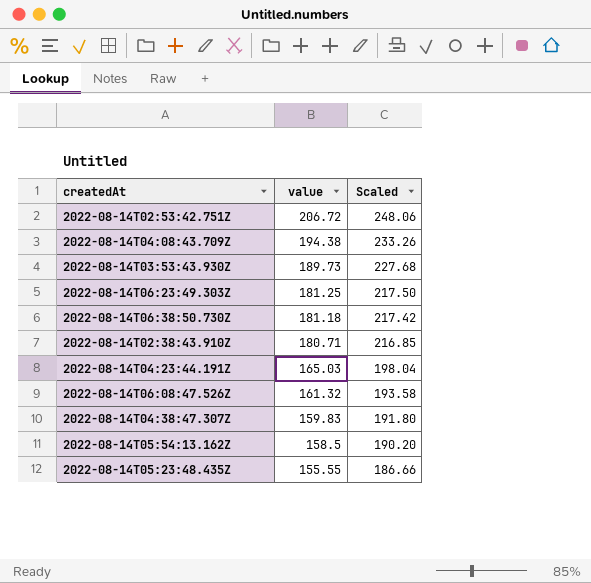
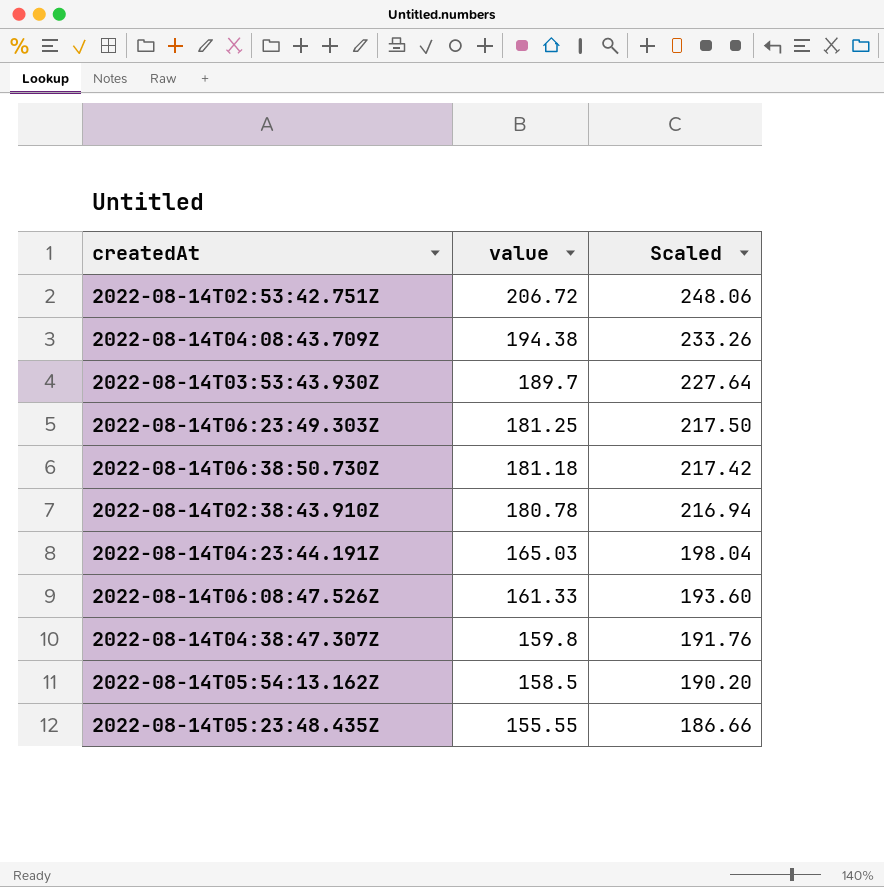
2022-08-14T03:53:43.930Z | value: 189.73 -> 189.7
2022-08-14T03:53:43.930Z | Scaled: 227.68 -> 227.64
2022-08-14T02:38:43.910Z | value: 180.71 -> 180.78
2022-08-14T02:38:43.910Z | Scaled: 216.85 -> 216.94
2022-08-14T06:08:47.526Z | value: 161.32 -> 161.33
2022-08-14T06:08:47.526Z | Scaled: 193.58 -> 193.60
2022-08-14T04:38:47.307Z | value: 159.83 -> 159.8
2022-08-14T04:38:47.307Z | Scaled: 191.80 -> 191.76

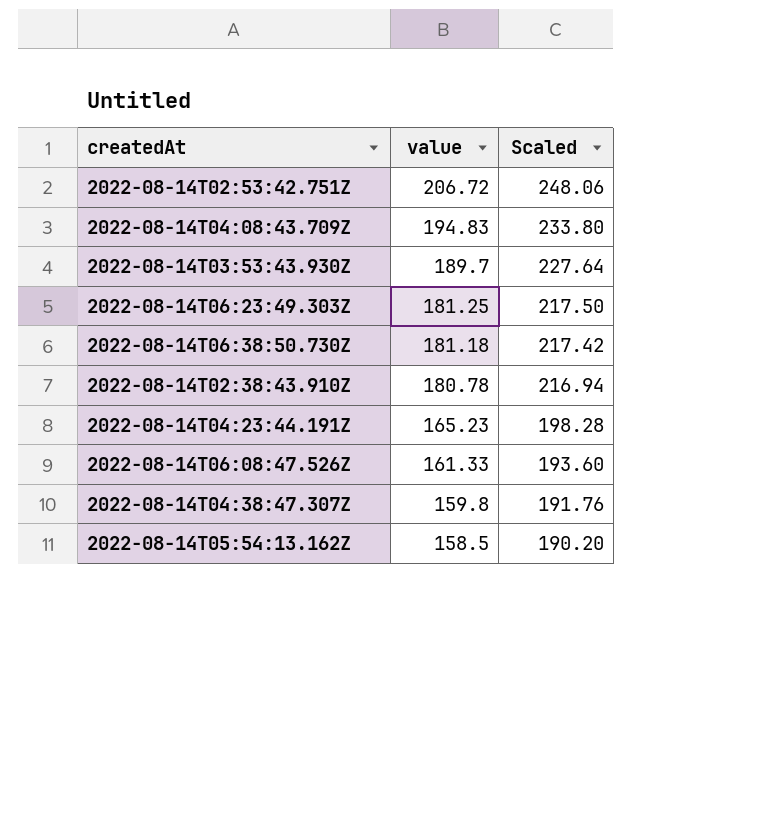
row 2022-08-14T05:23:48.435Z: 155.55 | 186.66 -> none
2022-08-14T04:08:43.709Z | value: 194.38 -> 194.83
2022-08-14T04:08:43.709Z | Scaled: 233.26 -> 233.80
2022-08-14T04:23:44.191Z | value: 165.03 -> 165.23
2022-08-14T04:23:44.191Z | Scaled: 198.04 -> 198.28

